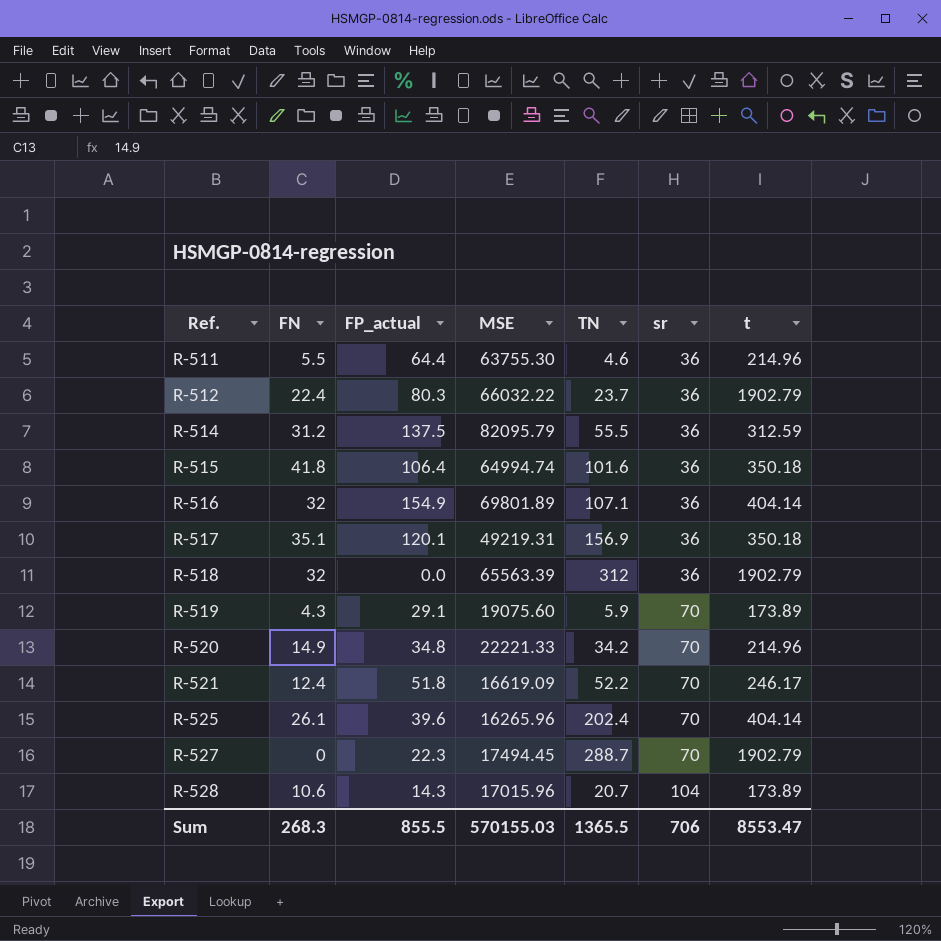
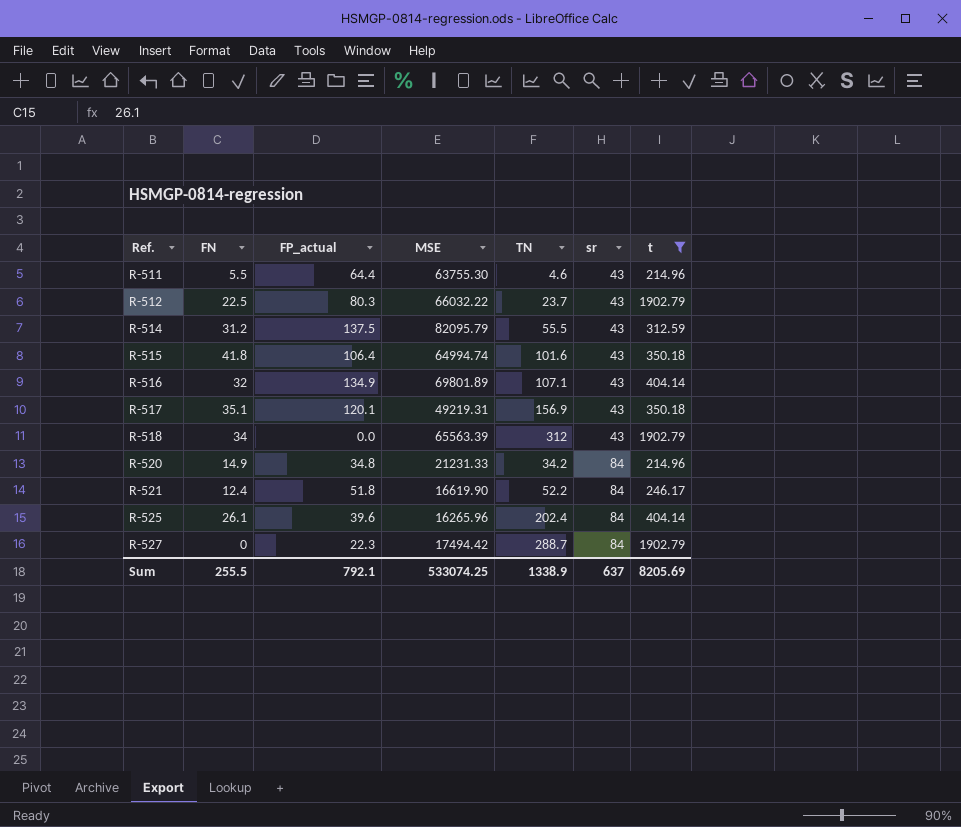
filter: none -> t != 173.89
R-511 | sr: 36 -> 43
R-512 | FN: 22.4 -> 22.5
R-512 | sr: 36 -> 43
R-514 | sr: 36 -> 43
R-515 | sr: 36 -> 43
R-516 | FP_actual: 154.9 -> 134.9
R-516 | sr: 36 -> 43
R-517 | sr: 36 -> 43
R-518 | FN: 32 -> 34
R-518 | sr: 36 -> 43
R-520 | MSE: 22221.33 -> 21231.33
R-520 | sr: 70 -> 84
R-521 | MSE: 16619.09 -> 16619.90
R-521 | sr: 70 -> 84
R-525 | sr: 70 -> 84
R-527 | MSE: 17494.45 -> 17494.42
R-527 | sr: 70 -> 84
Sum | FN: 268.3 -> 255.5
Sum | FP_actual: 855.5 -> 792.1
Sum | MSE: 570155.03 -> 533074.25
Sum | TN: 1365.5 -> 1338.9
Sum | sr: 706 -> 637
Sum | t: 8553.47 -> 8205.69

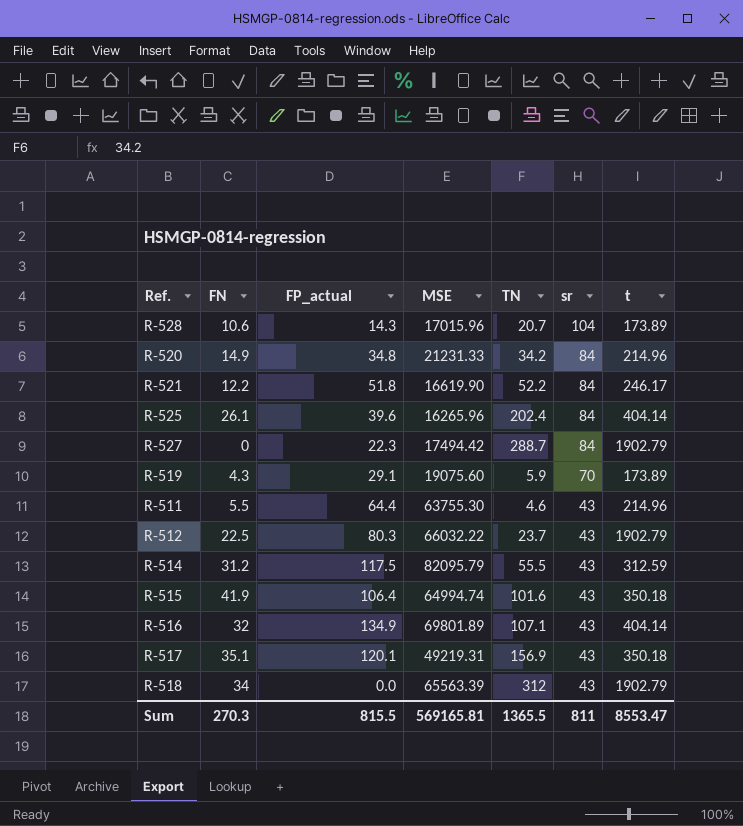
filter: t != 173.89 -> none
row order: Ref. ascending -> sr descending
R-521 | FN: 12.4 -> 12.2
R-514 | FP_actual: 137.5 -> 117.5
R-515 | FN: 41.8 -> 41.9
Sum | FN: 255.5 -> 270.3
Sum | FP_actual: 792.1 -> 815.5
Sum | MSE: 533074.25 -> 569165.81
Sum | TN: 1338.9 -> 1365.5
Sum | sr: 637 -> 811
Sum | t: 8205.69 -> 8553.47

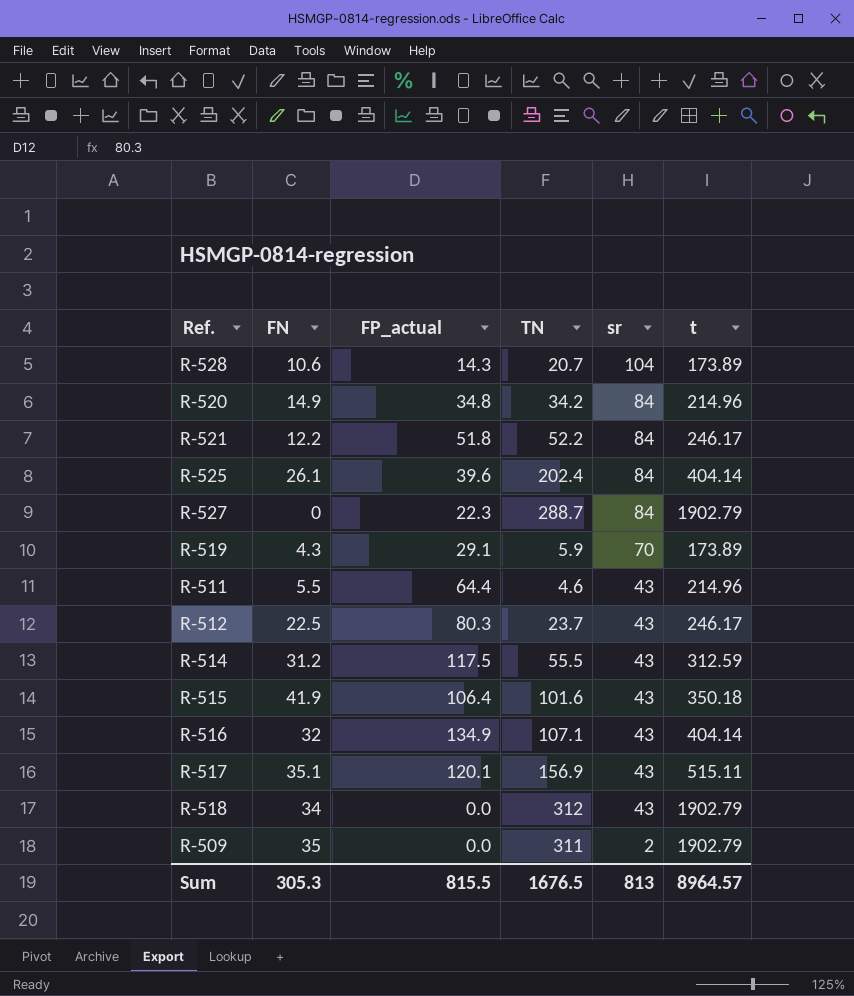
column MSE | position: 4 -> none
R-512 | t: 1902.79 -> 246.17
R-517 | t: 350.18 -> 515.11
row R-509: none -> 35 | 0.0 | 311 | 2 | 1902.79
Sum | FN: 270.3 -> 305.3
Sum | TN: 1365.5 -> 1676.5
Sum | sr: 811 -> 813
Sum | t: 8553.47 -> 8964.57

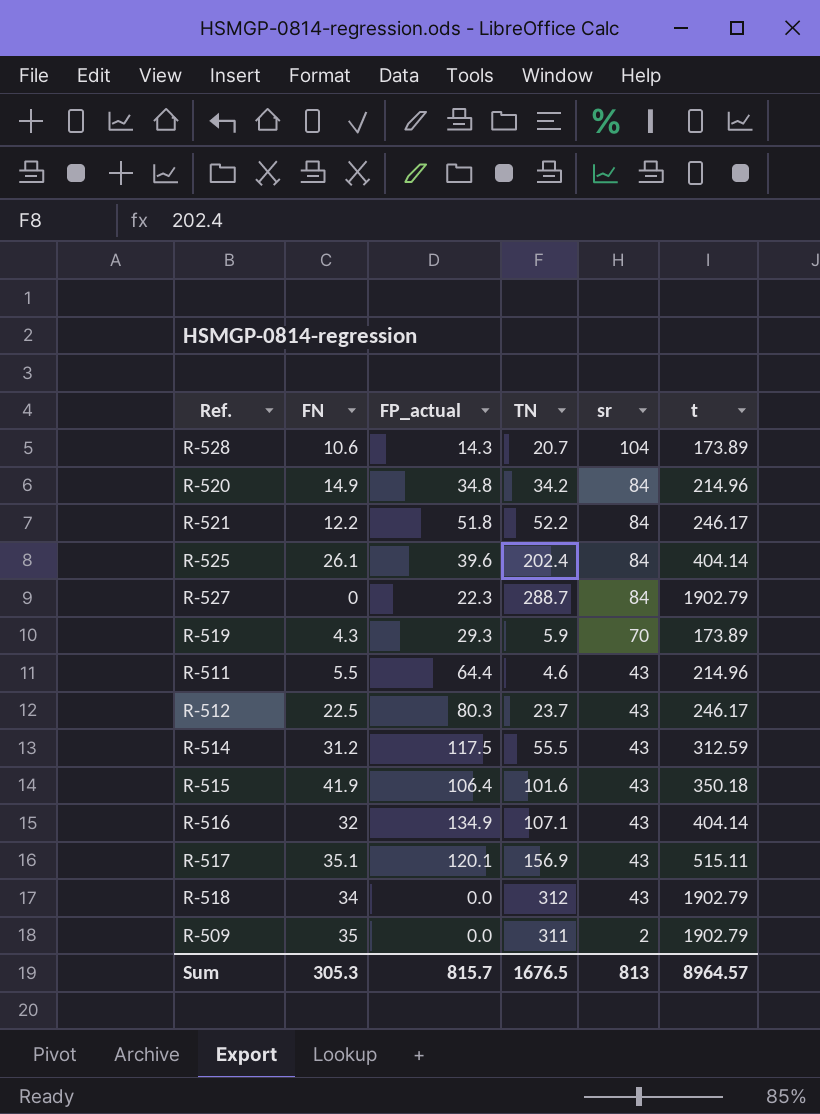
R-519 | FP_actual: 29.1 -> 29.3
Sum | FP_actual: 815.5 -> 815.7

